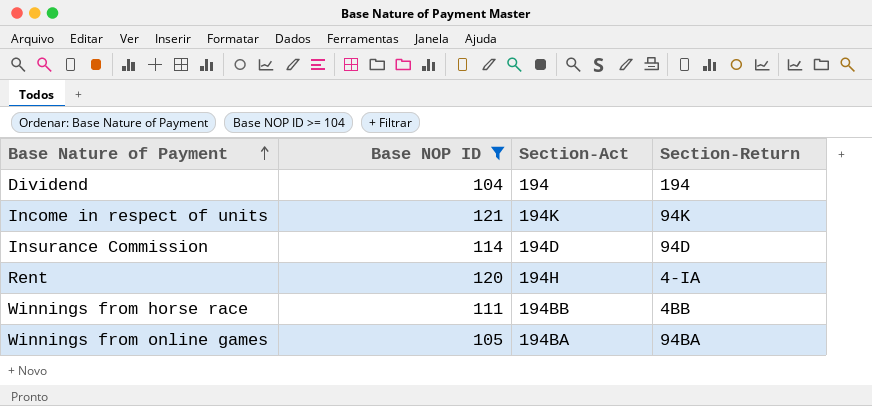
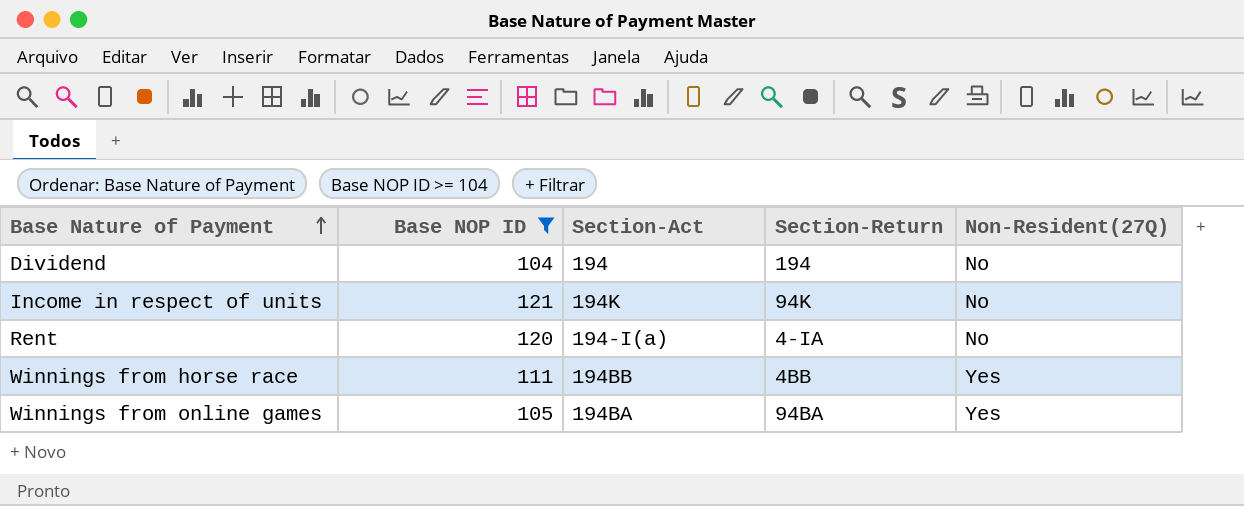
column Non-Resident(27Q) | position: none -> 5
row Insurance Commission: 114 | 194D | 94D -> none
Rent | Section-Act: 194H -> 194-I(a)

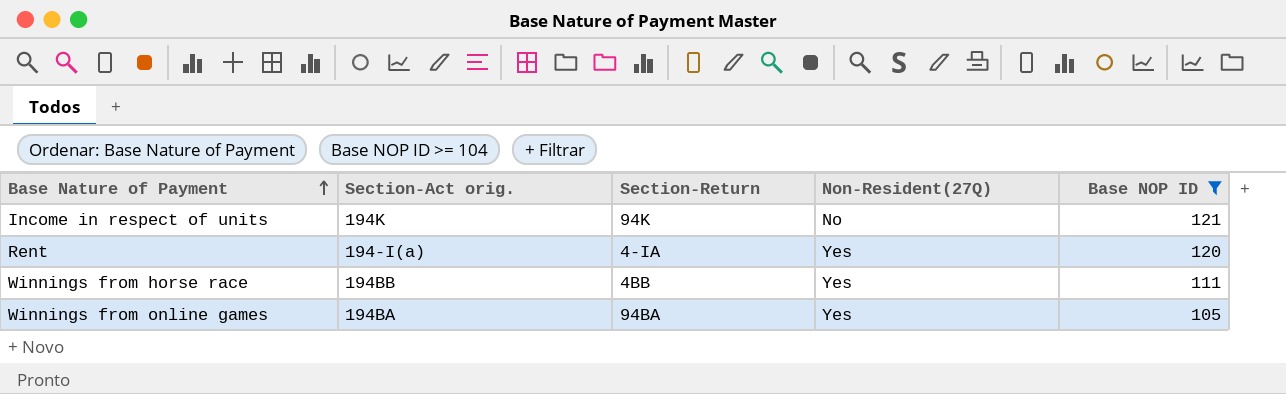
column name: Section-Act -> Section-Act orig.
column Base NOP ID | position: 2 -> 5
row Dividend: 104 | 194 | 194 | No -> none
Rent | Non-Resident(27Q): No -> Yes

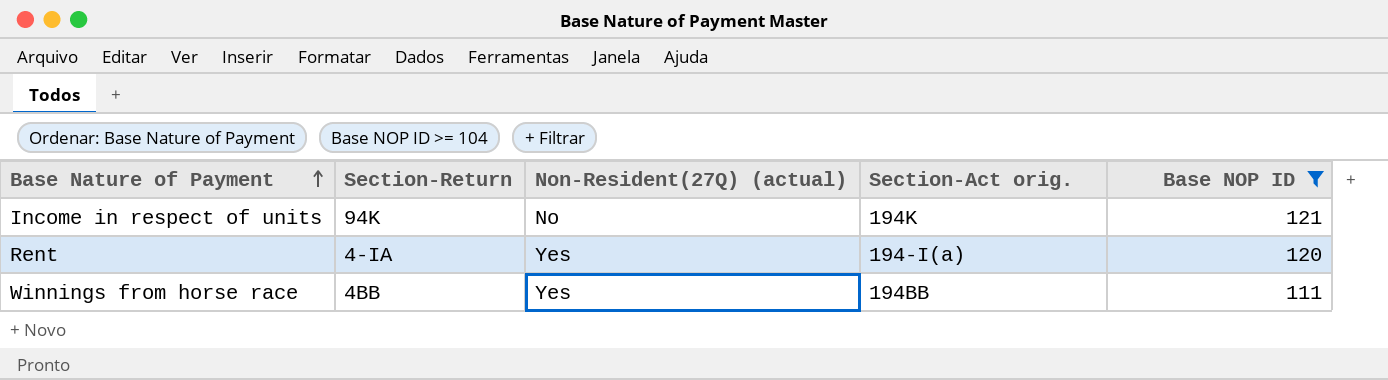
column name: Non-Resident(27Q) -> Non-Resident(27Q) (actual)
column Section-Act orig. | position: 2 -> 4
row Winnings from online games: 194BA | 94BA | Yes | 105 -> none

